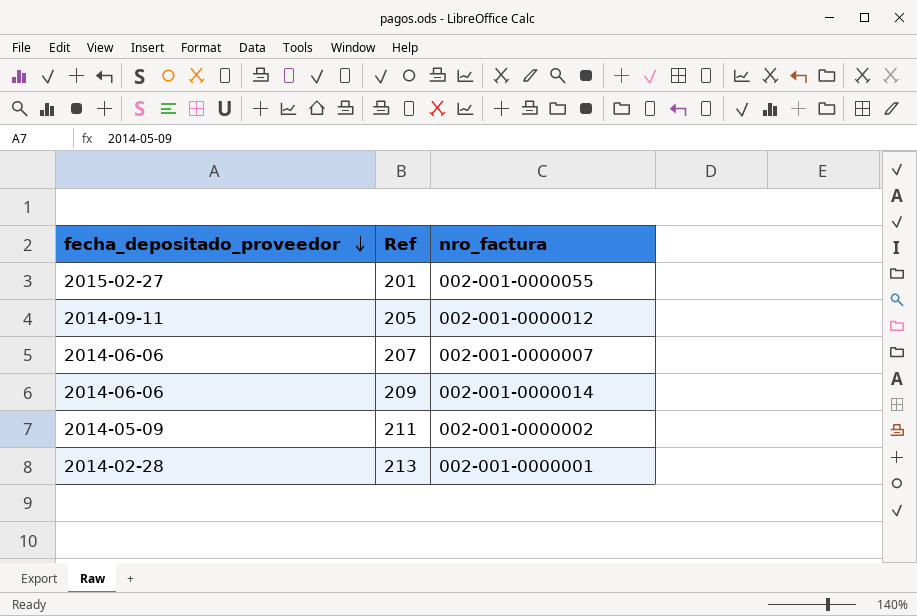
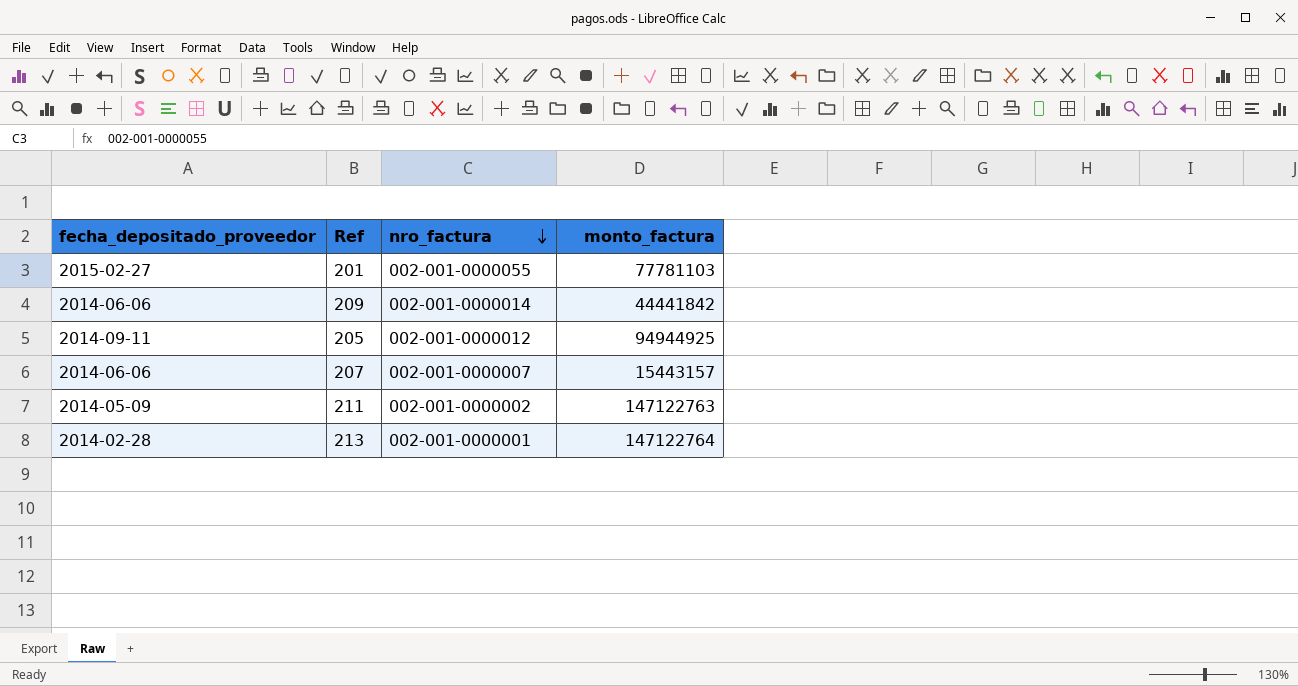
row order: fecha_depositado_proveedor descending -> nro_factura descending
column monto_factura | position: none -> 4

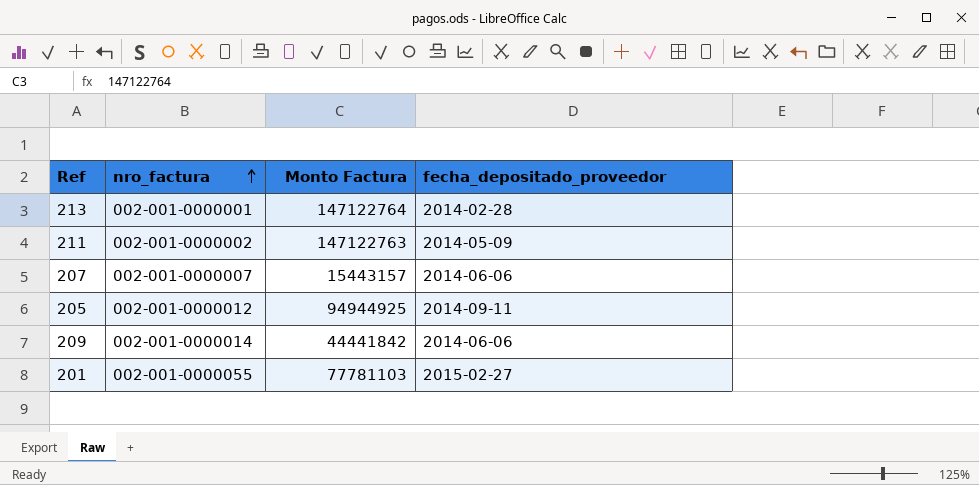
row order: nro_factura descending -> nro_factura ascending
column name: monto_factura -> Monto Factura
column fecha_depositado_proveedor | position: 1 -> 4

